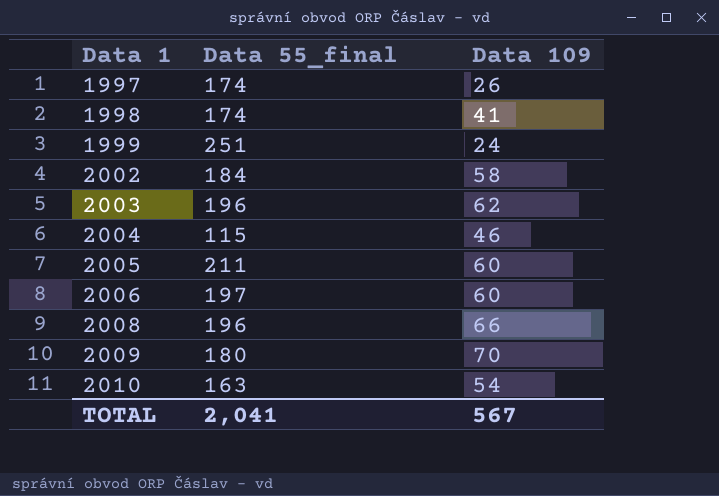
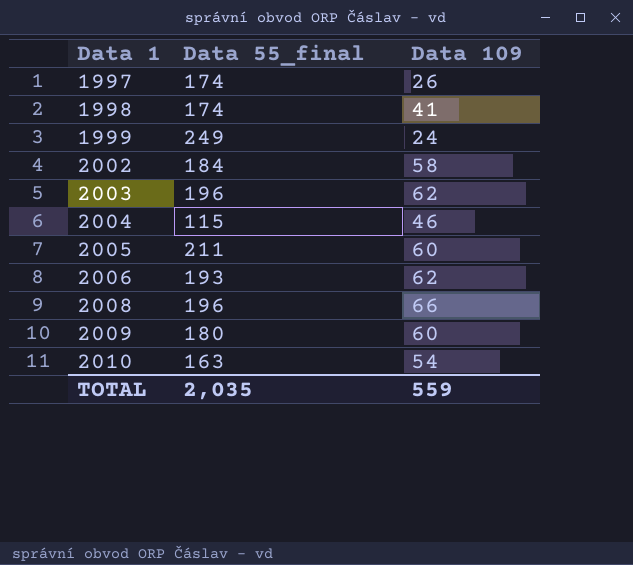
1999 | Data 55_final: 251 -> 249
2006 | Data 55_final: 197 -> 193
2006 | Data 109: 60 -> 62
2009 | Data 109: 70 -> 60
TOTAL | Data 55_final: 2,041 -> 2,035
TOTAL | Data 109: 567 -> 559

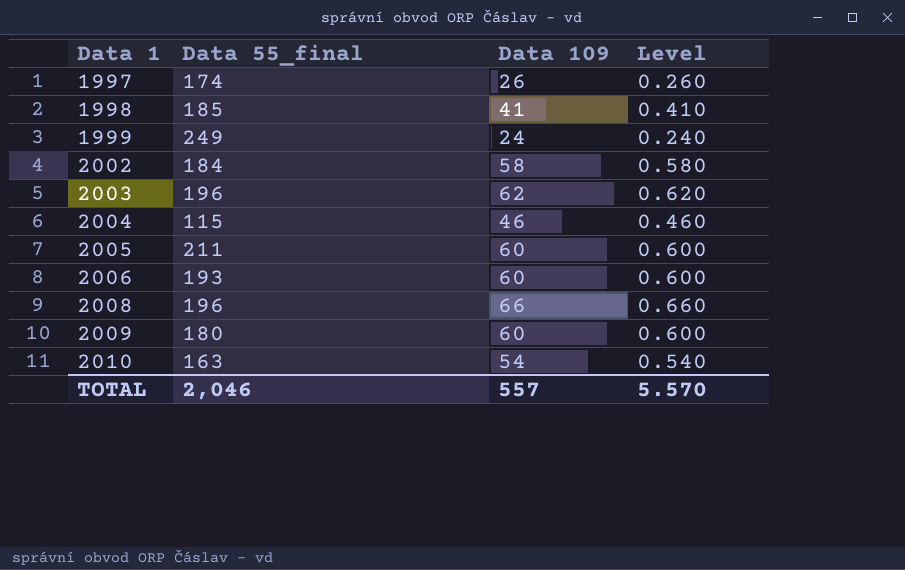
column Level | formula: none -> [Data 109] * 0.01
1998 | Data 55_final: 174 -> 185
2006 | Data 109: 62 -> 60
TOTAL | Data 55_final: 2,035 -> 2,046
TOTAL | Data 109: 559 -> 557

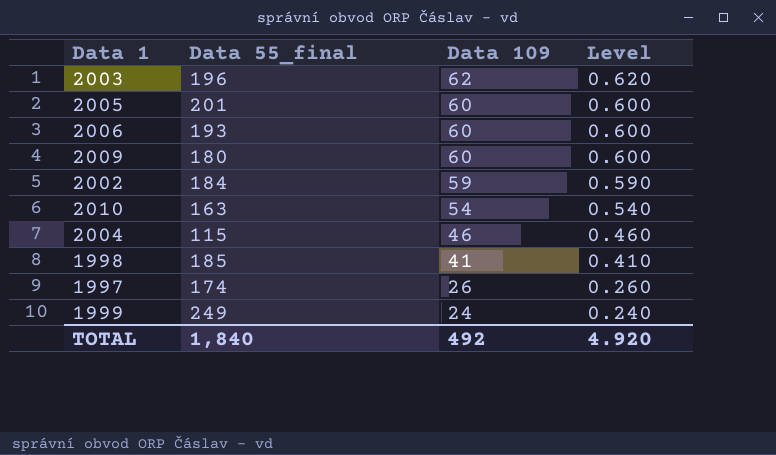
row order: Data 1 ascending -> Data 109 descending
row 2008: 196 | 66 | 0.660 -> none
2005 | Data 55_final: 211 -> 201
2002 | Data 109: 58 -> 59
2002 | Level: 0.580 -> 0.590
TOTAL | Data 55_final: 2,046 -> 1,840
TOTAL | Data 109: 557 -> 492
TOTAL | Level: 5.570 -> 4.920

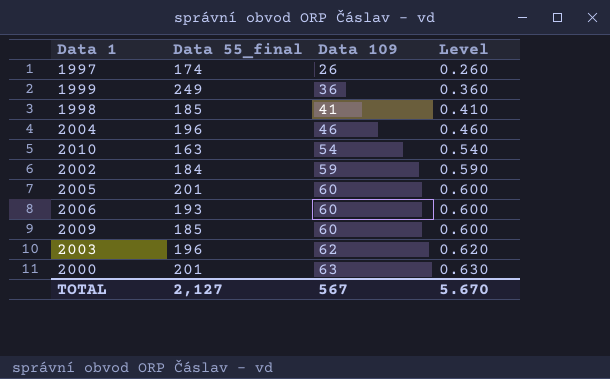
row order: Data 109 descending -> Data 109 ascending
1999 | Data 109: 24 -> 36
1999 | Level: 0.240 -> 0.360
2004 | Data 55_final: 115 -> 196
2009 | Data 55_final: 180 -> 185
row 2000: none -> 201 | 63 | 0.630
TOTAL | Data 55_final: 1,840 -> 2,127
TOTAL | Data 109: 492 -> 567
TOTAL | Level: 4.920 -> 5.670

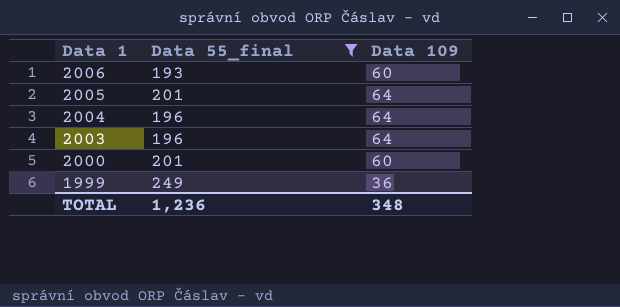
filter: none -> Data 55_final >= 193
row order: Data 109 ascending -> Data 1 descending
column Level | formula: [Data 109] * 0.01 -> none
2005 | Data 109: 60 -> 64
2004 | Data 109: 46 -> 64
2003 | Data 109: 62 -> 64
2000 | Data 109: 63 -> 60
TOTAL | Data 55_final: 2,127 -> 1,236
TOTAL | Data 109: 567 -> 348

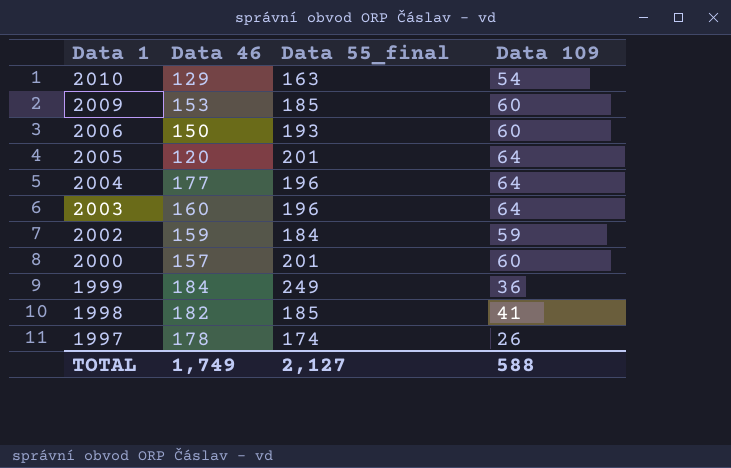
filter: Data 55_final >= 193 -> none
column Data 46 | position: none -> 2
TOTAL | Data 55_final: 1,236 -> 2,127
TOTAL | Data 109: 348 -> 588

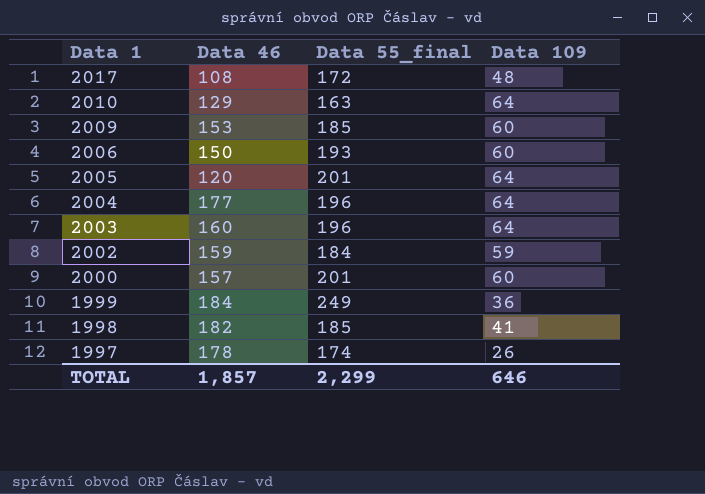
row 2017: none -> 108 | 172 | 48
2010 | Data 109: 54 -> 64
TOTAL | Data 46: 1,749 -> 1,857
TOTAL | Data 55_final: 2,127 -> 2,299
TOTAL | Data 109: 588 -> 646

